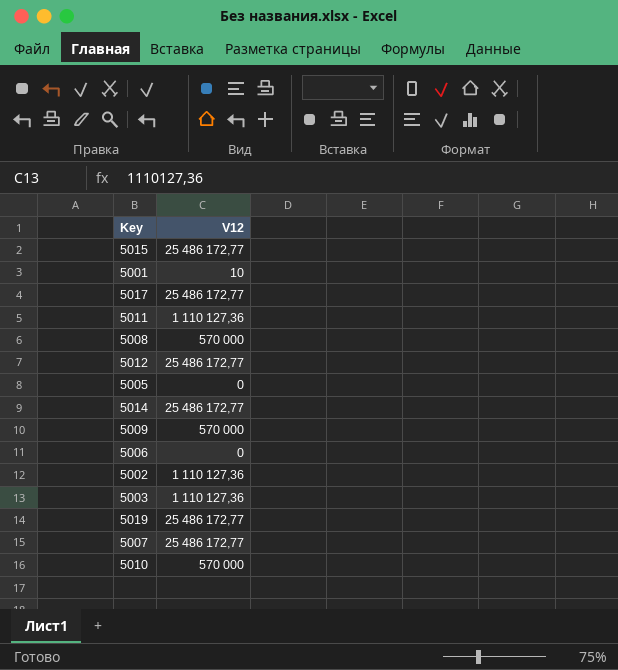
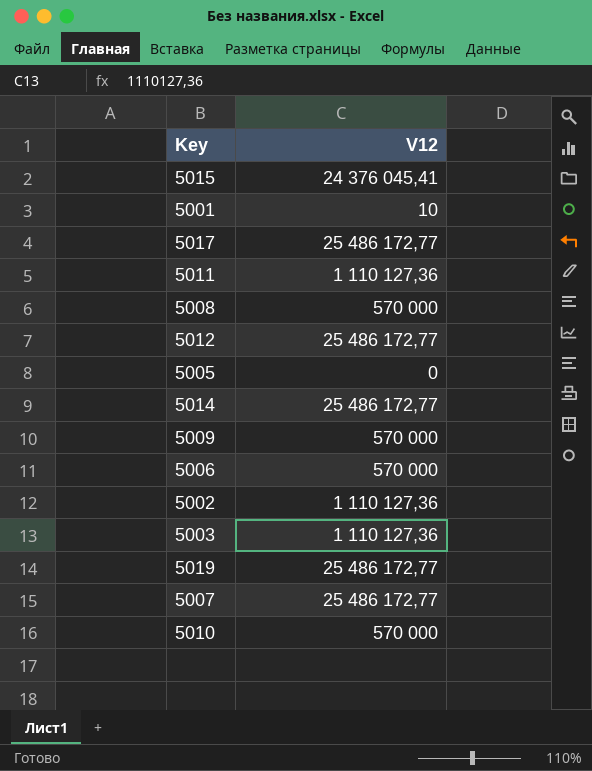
5015 | V12: 25 486 172,77 -> 24 376 045,41
5006 | V12: 0 -> 570 000

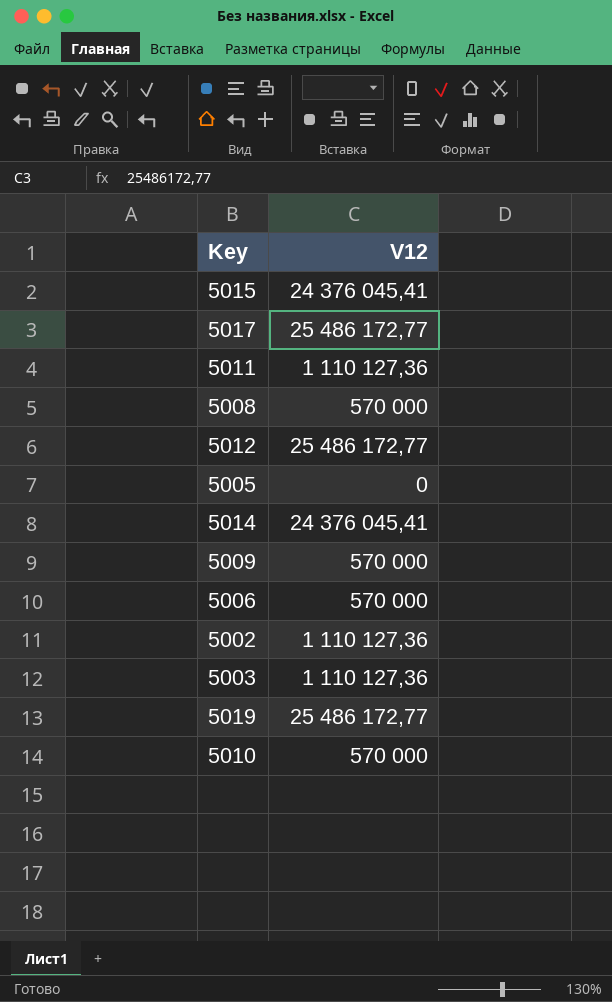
row 5001: 10 -> none
row 5007: 25 486 172,77 -> none
5014 | V12: 25 486 172,77 -> 24 376 045,41

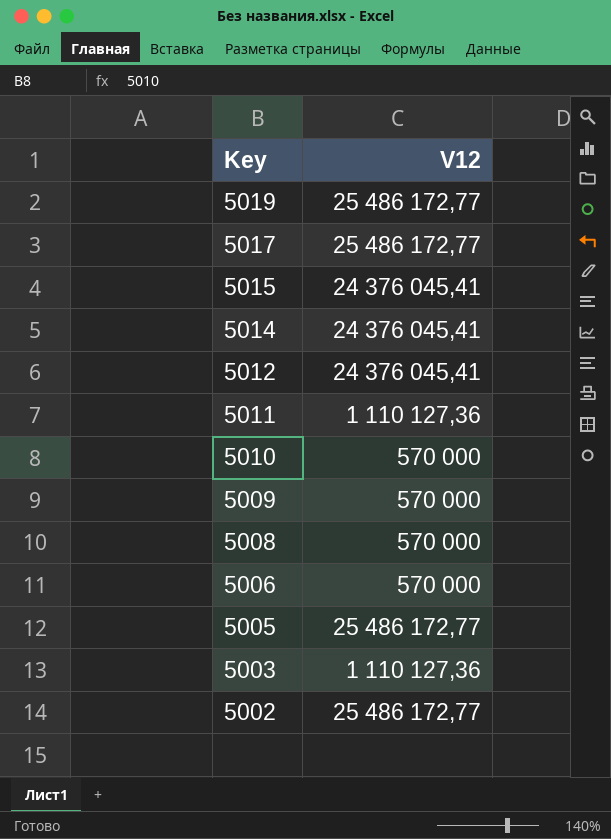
row order: none -> Key descending
5012 | V12: 25 486 172,77 -> 24 376 045,41
5005 | V12: 0 -> 25 486 172,77
5002 | V12: 1 110 127,36 -> 25 486 172,77

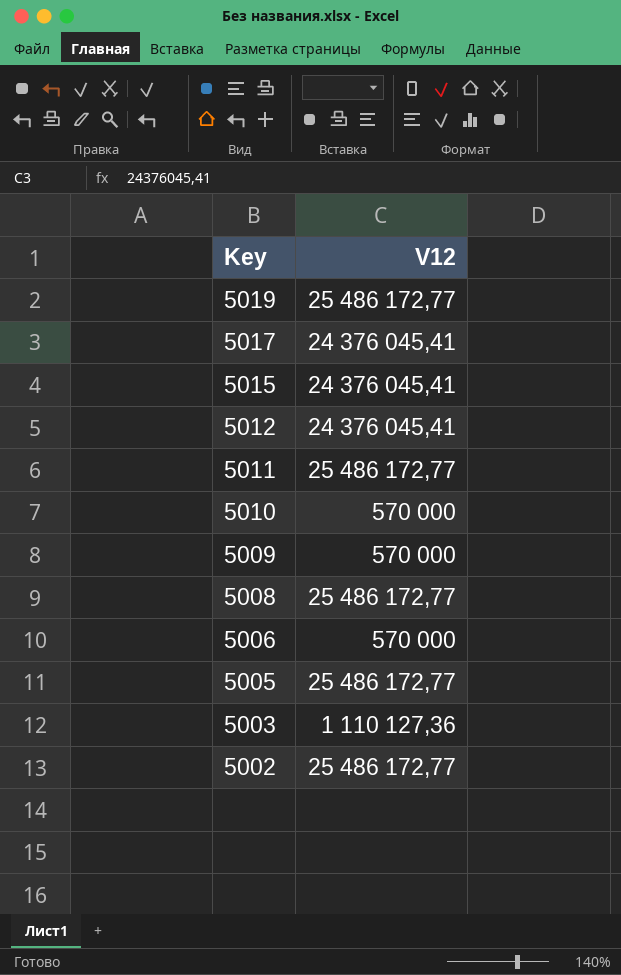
row 5014: 24 376 045,41 -> none
5017 | V12: 25 486 172,77 -> 24 376 045,41
5011 | V12: 1 110 127,36 -> 25 486 172,77
5008 | V12: 570 000 -> 25 486 172,77

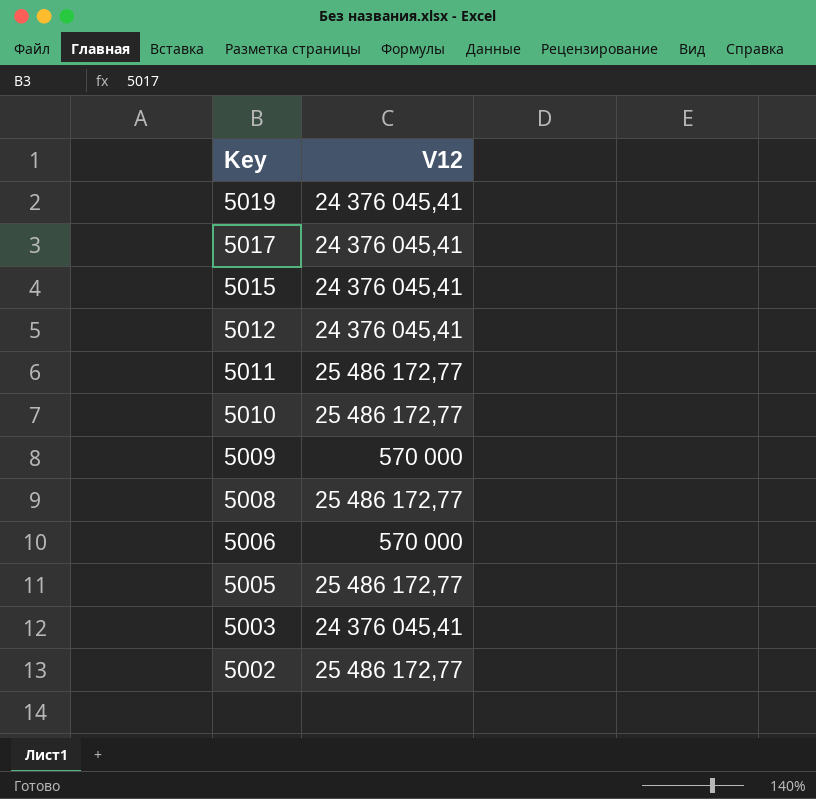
5019 | V12: 25 486 172,77 -> 24 376 045,41
5010 | V12: 570 000 -> 25 486 172,77
5003 | V12: 1 110 127,36 -> 24 376 045,41

